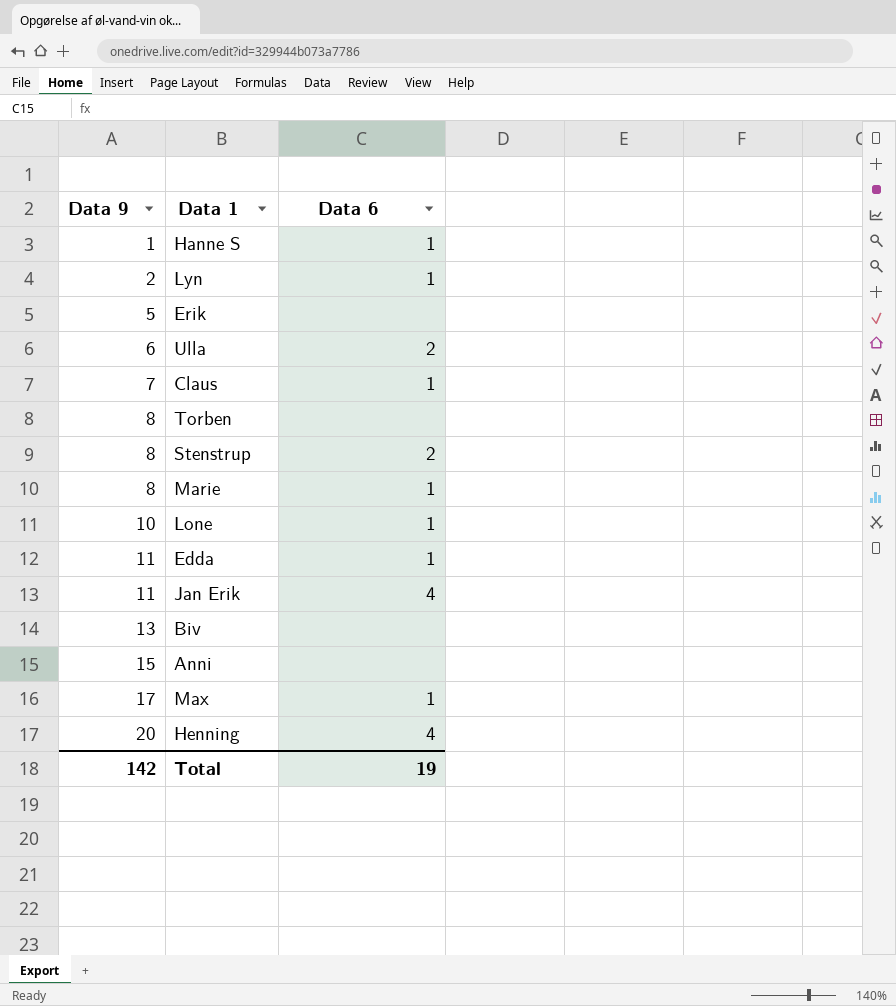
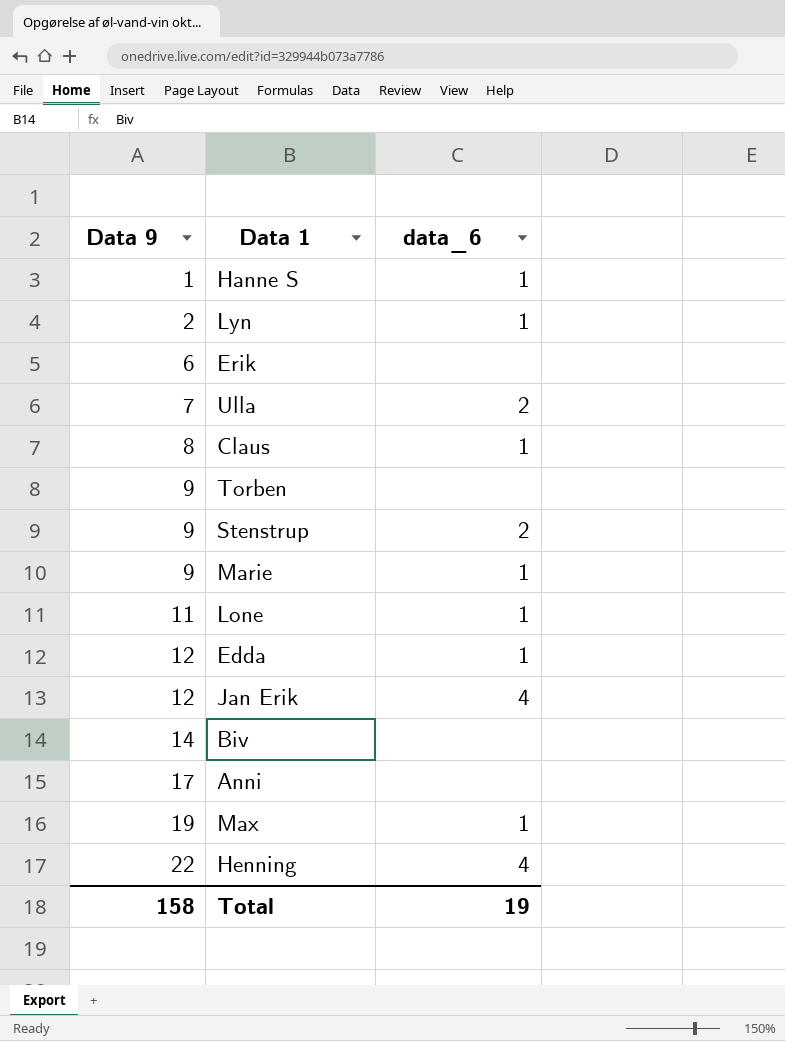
column name: Data 6 -> data_6
Erik | Data 9: 5 -> 6
Ulla | Data 9: 6 -> 7
Claus | Data 9: 7 -> 8
Torben | Data 9: 8 -> 9
Stenstrup | Data 9: 8 -> 9
Marie | Data 9: 8 -> 9
Lone | Data 9: 10 -> 11
Edda | Data 9: 11 -> 12
Jan Erik | Data 9: 11 -> 12
Biv | Data 9: 13 -> 14
Anni | Data 9: 15 -> 17
Max | Data 9: 17 -> 19
Henning | Data 9: 20 -> 22
Total | Data 9: 142 -> 158

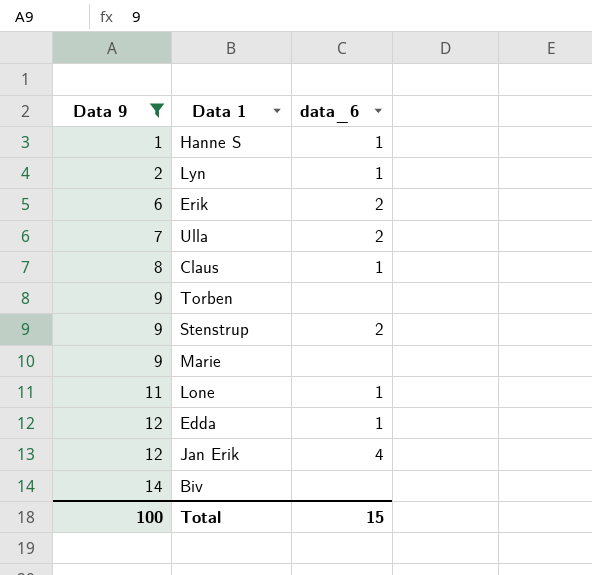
filter: none -> Data 9 <= 14
Erik | data_6: none -> 2
Marie | data_6: 1 -> none
Total | Data 9: 158 -> 100
Total | data_6: 19 -> 15

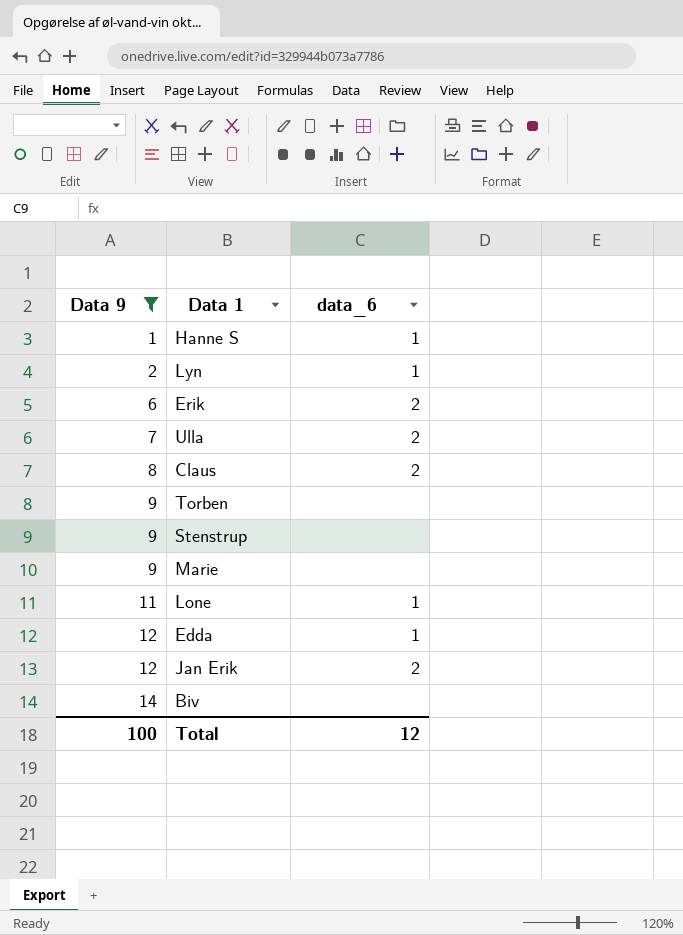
Claus | data_6: 1 -> 2
Stenstrup | data_6: 2 -> none
Jan Erik | data_6: 4 -> 2
Total | data_6: 15 -> 12

